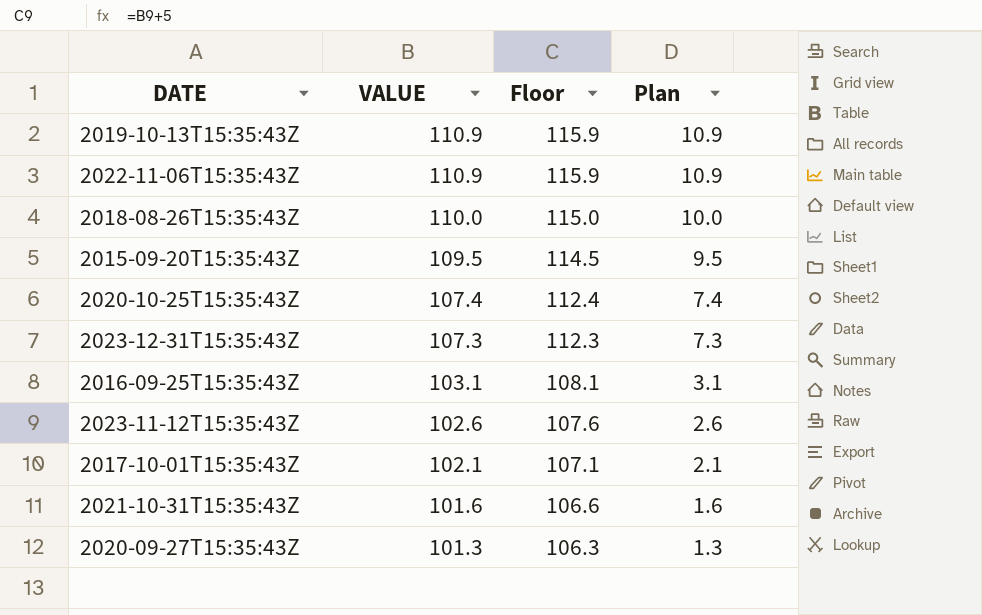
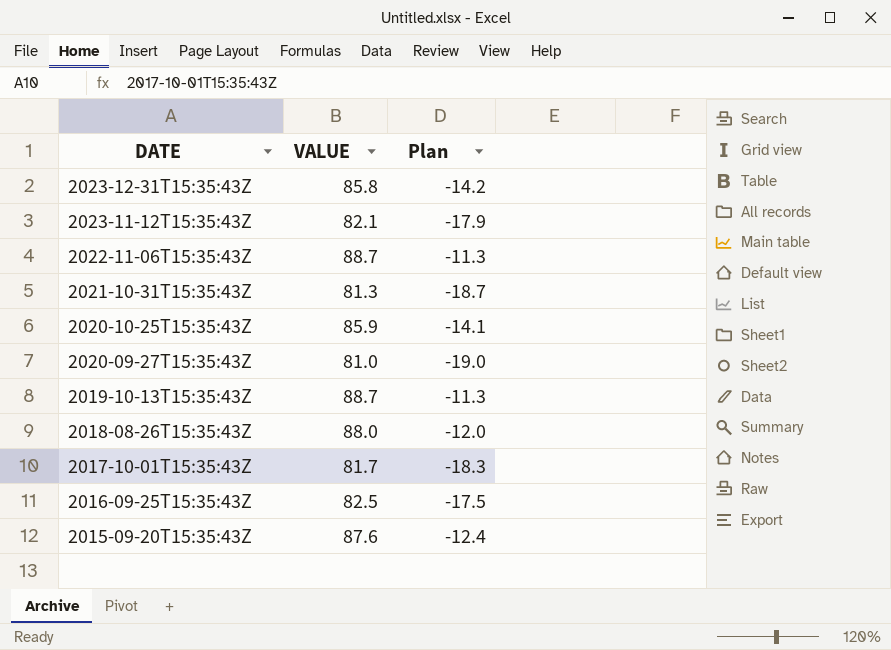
row order: VALUE descending -> DATE descending
column Floor | formula: [VALUE] + 5 -> none
2023-12-31T15:35:43Z | VALUE: 107.3 -> 85.8
2023-12-31T15:35:43Z | Plan: 7.3 -> -14.2
2023-11-12T15:35:43Z | VALUE: 102.6 -> 82.1
2023-11-12T15:35:43Z | Plan: 2.6 -> -17.9
2022-11-06T15:35:43Z | VALUE: 110.9 -> 88.7
2022-11-06T15:35:43Z | Plan: 10.9 -> -11.3
2021-10-31T15:35:43Z | VALUE: 101.6 -> 81.3
2021-10-31T15:35:43Z | Plan: 1.6 -> -18.7
2020-10-25T15:35:43Z | VALUE: 107.4 -> 85.9
2020-10-25T15:35:43Z | Plan: 7.4 -> -14.1
2020-09-27T15:35:43Z | VALUE: 101.3 -> 81.0
2020-09-27T15:35:43Z | Plan: 1.3 -> -19.0
2019-10-13T15:35:43Z | VALUE: 110.9 -> 88.7
2019-10-13T15:35:43Z | Plan: 10.9 -> -11.3
2018-08-26T15:35:43Z | VALUE: 110.0 -> 88.0
2018-08-26T15:35:43Z | Plan: 10.0 -> -12.0
2017-10-01T15:35:43Z | VALUE: 102.1 -> 81.7
2017-10-01T15:35:43Z | Plan: 2.1 -> -18.3
2016-09-25T15:35:43Z | VALUE: 103.1 -> 82.5
2016-09-25T15:35:43Z | Plan: 3.1 -> -17.5
2015-09-20T15:35:43Z | VALUE: 109.5 -> 87.6
2015-09-20T15:35:43Z | Plan: 9.5 -> -12.4

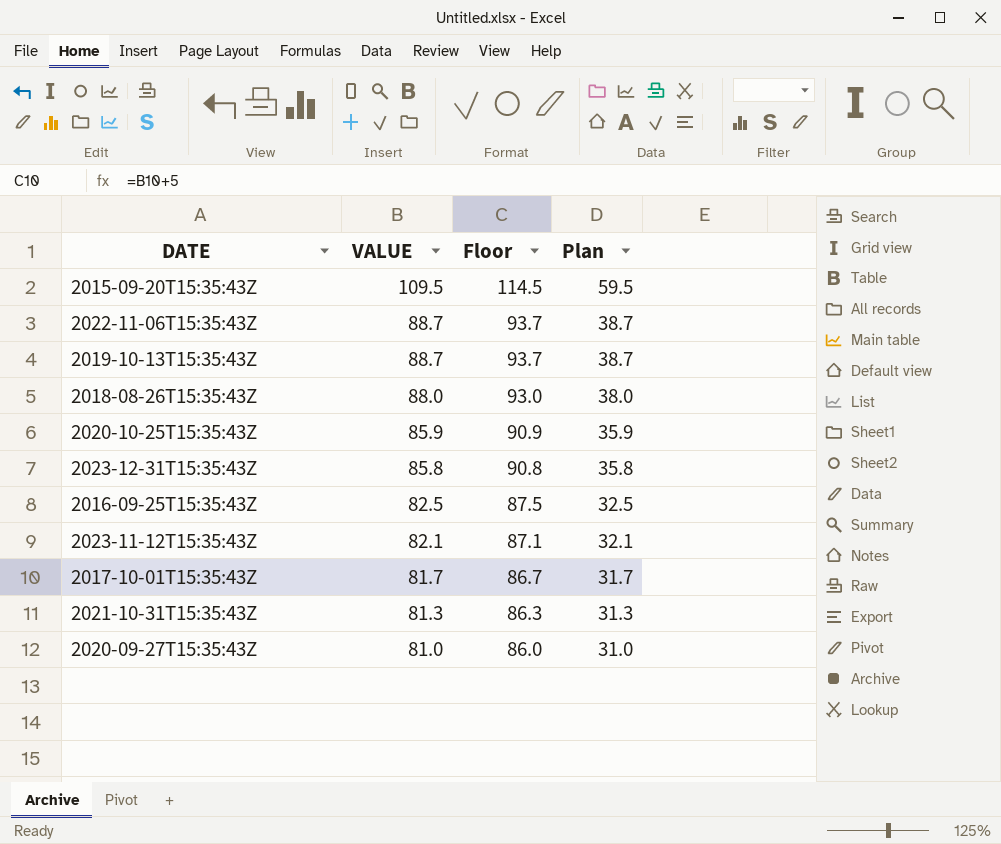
row order: DATE descending -> VALUE descending
column Floor | formula: none -> [VALUE] + 5
column Plan | formula: [VALUE] - 100 -> [VALUE] - 50
2015-09-20T15:35:43Z | VALUE: 87.6 -> 109.5

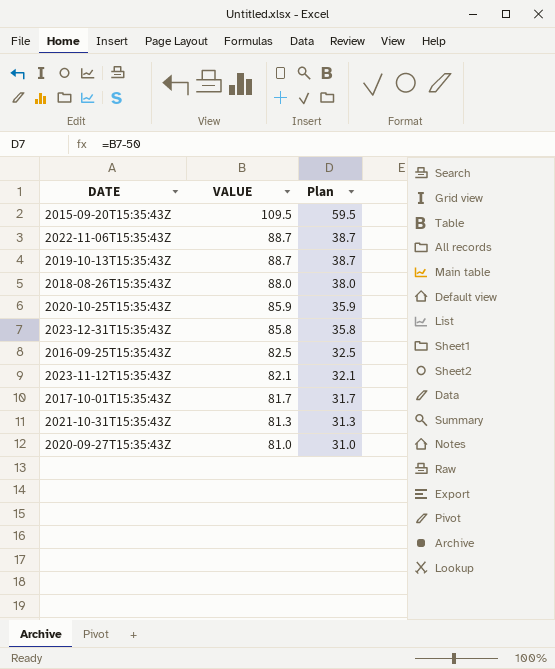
column Floor | formula: [VALUE] + 5 -> none

